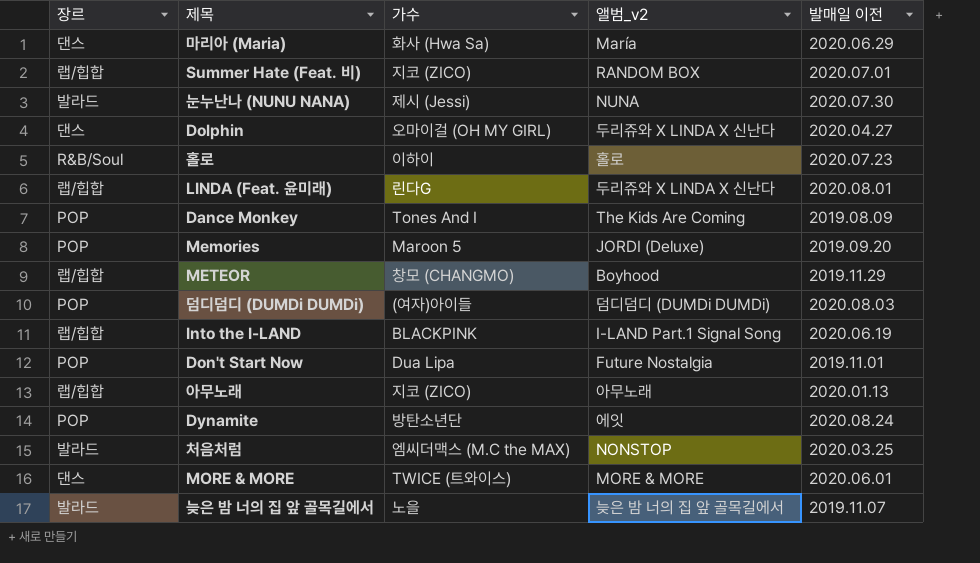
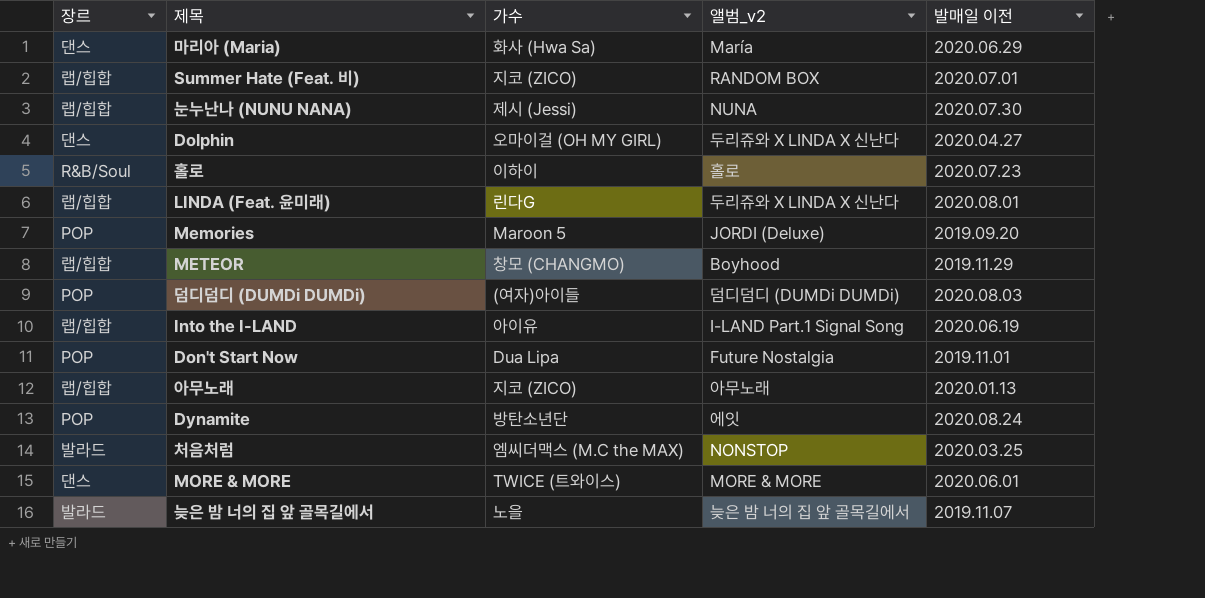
row Dance Monkey: POP | Tones And I | The Kids Are Coming | 2019.08.09 -> none
눈누난나 (NUNU NANA) | 장르: 발라드 -> 랩/힙합
Into the I-LAND | 가수: BLACKPINK -> 아이유

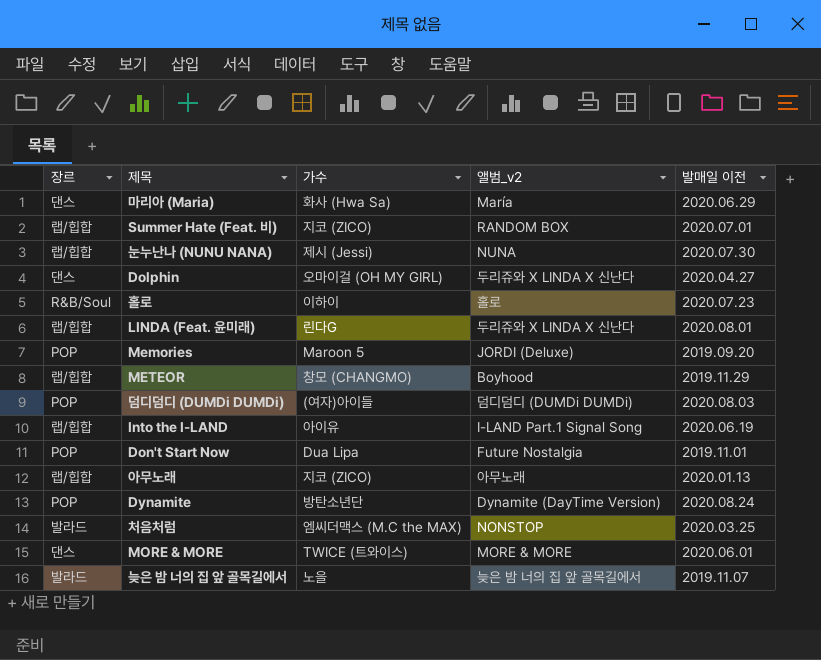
Dynamite | 앨범_v2: 에잇 -> Dynamite (DayTime Version)

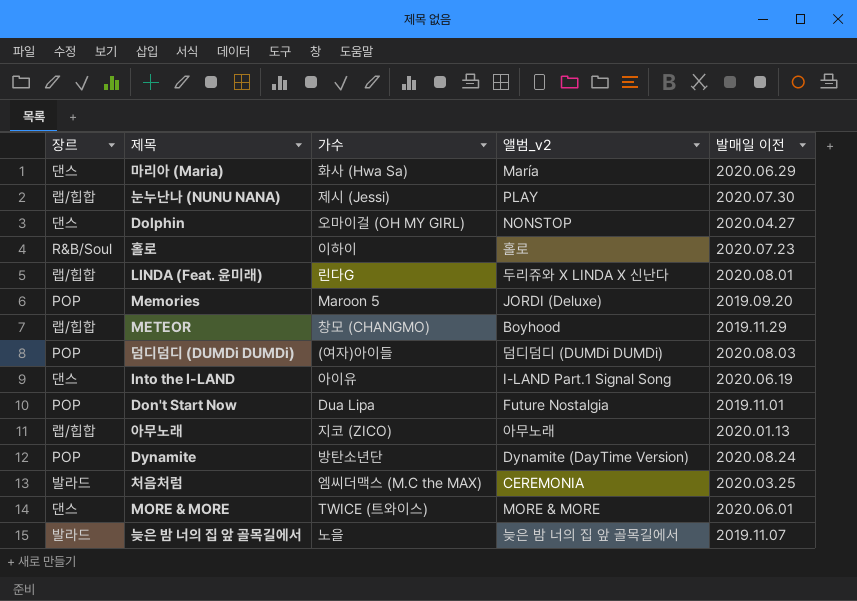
row Summer Hate (Feat. 비): 랩/힙합 | 지코 (ZICO) | RANDOM BOX | 2020.07.01 -> none
눈누난나 (NUNU NANA) | 앨범_v2: NUNA -> PLAY
Dolphin | 앨범_v2: 두리쥬와 X LINDA X 신난다 -> NONSTOP
Into the I-LAND | 장르: 랩/힙합 -> 댄스
처음처럼 | 앨범_v2: NONSTOP -> CEREMONIA

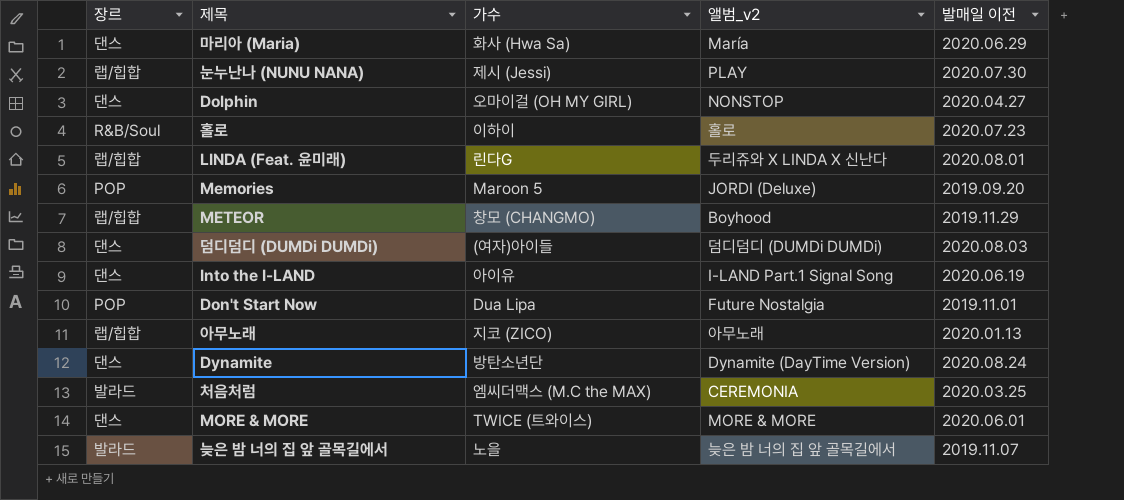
덤디덤디 (DUMDi DUMDi) | 장르: POP -> 댄스
Dynamite | 장르: POP -> 댄스

